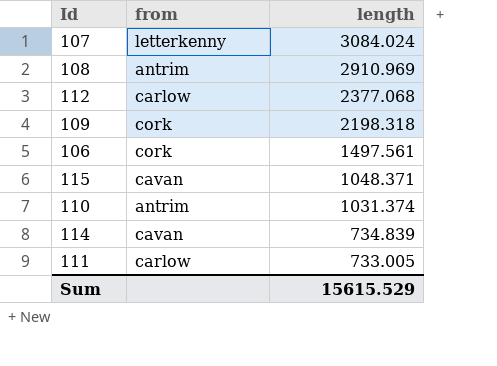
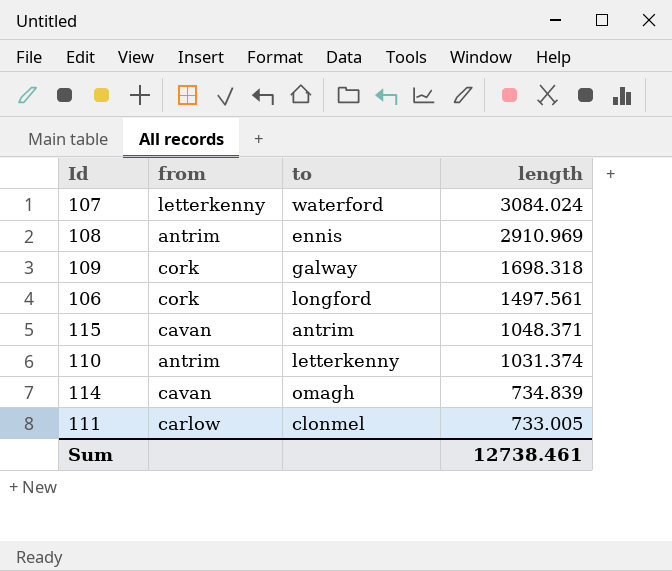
column to | position: none -> 3
row 112: carlow | 2377.068 -> none
109 | length: 2198.318 -> 1698.318
Sum | length: 15615.529 -> 12738.461

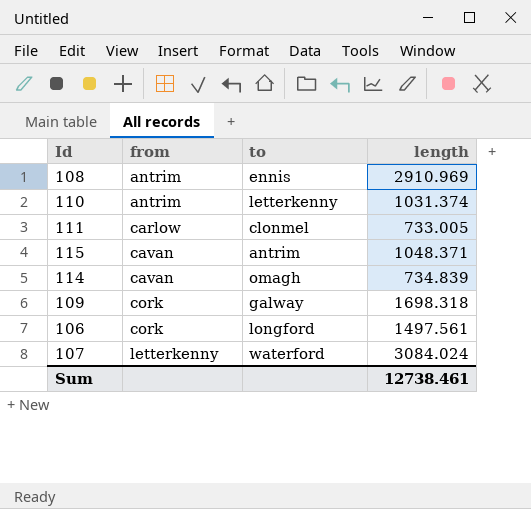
row order: length descending -> from ascending

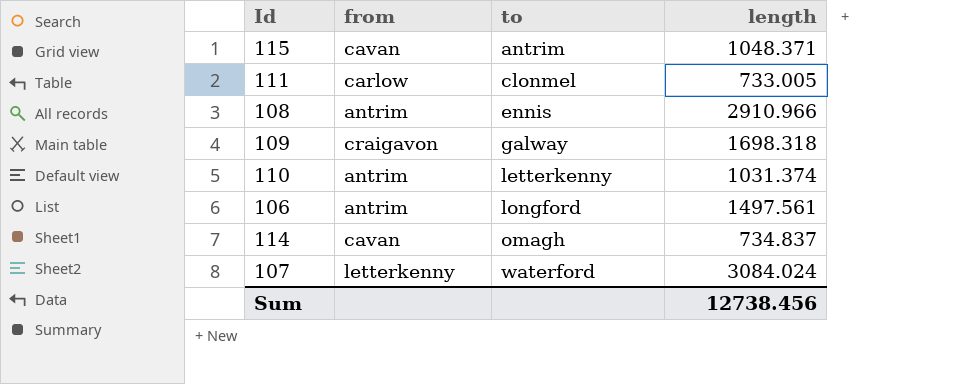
row order: from ascending -> to ascending
108 | length: 2910.969 -> 2910.966
109 | from: cork -> craigavon
106 | from: cork -> antrim
114 | length: 734.839 -> 734.837
Sum | length: 12738.461 -> 12738.456

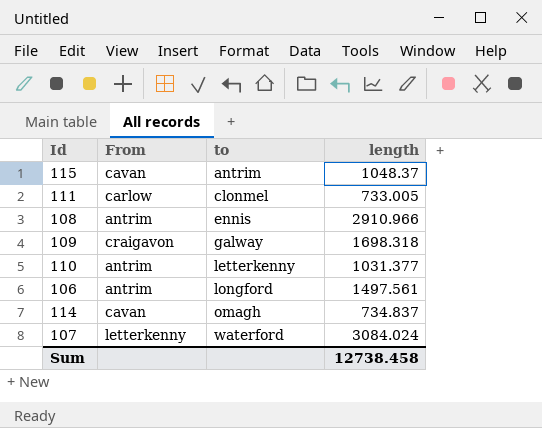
column name: from -> From
115 | length: 1048.371 -> 1048.37
110 | length: 1031.374 -> 1031.377
Sum | length: 12738.456 -> 12738.458

